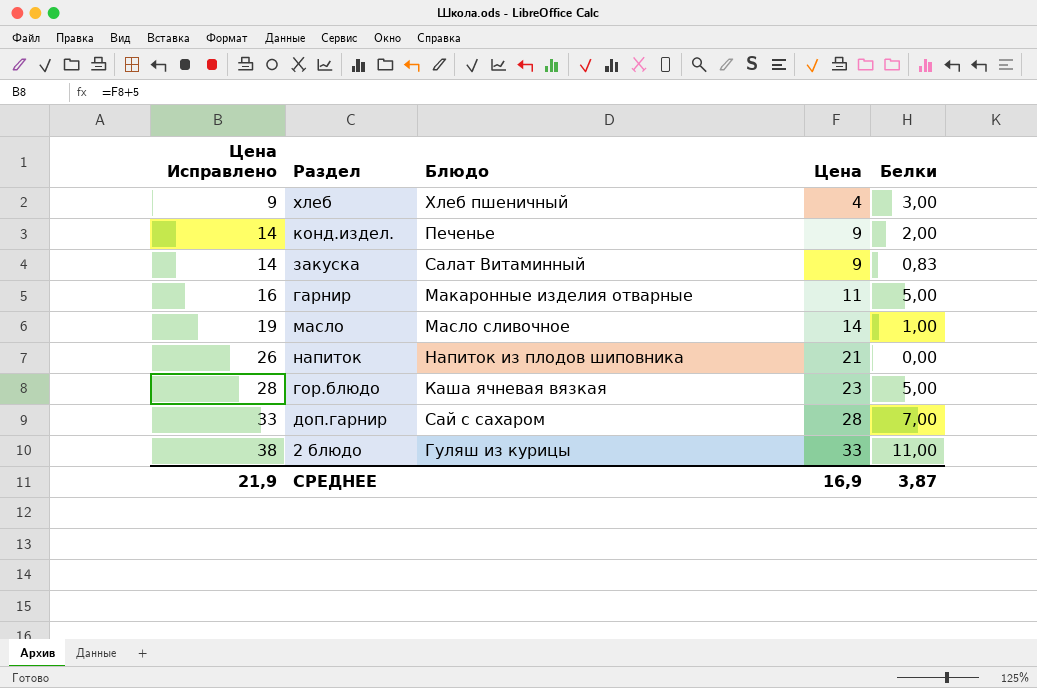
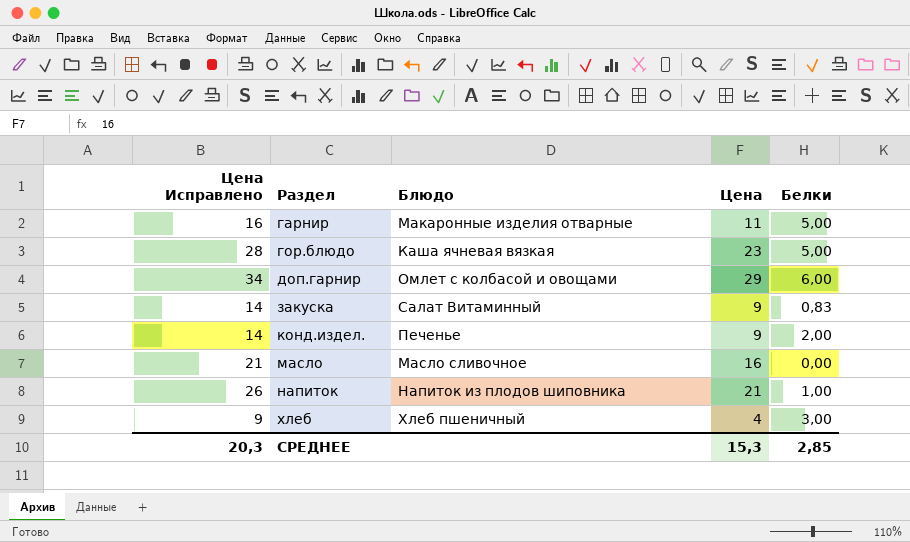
row order: Цена Исправлено ascending -> Раздел ascending
row 2 блюдо: 38 | Гуляш из курицы | 33 | 11,00 -> none
доп.гарнир | Цена Исправлено: 33 -> 34
доп.гарнир | Блюдо: Сай с сахаром -> Омлет с колбасой и овощами
доп.гарнир | Цена: 28 -> 29
доп.гарнир | Белки: 7,00 -> 6,00
масло | Цена Исправлено: 19 -> 21
масло | Цена: 14 -> 16
масло | Белки: 1,00 -> 0,00
напиток | Белки: 0,00 -> 1,00
СРЕДНЕЕ | Цена Исправлено: 21,9 -> 20,3
СРЕДНЕЕ | Цена: 16,9 -> 15,3
СРЕДНЕЕ | Белки: 3,87 -> 2,85

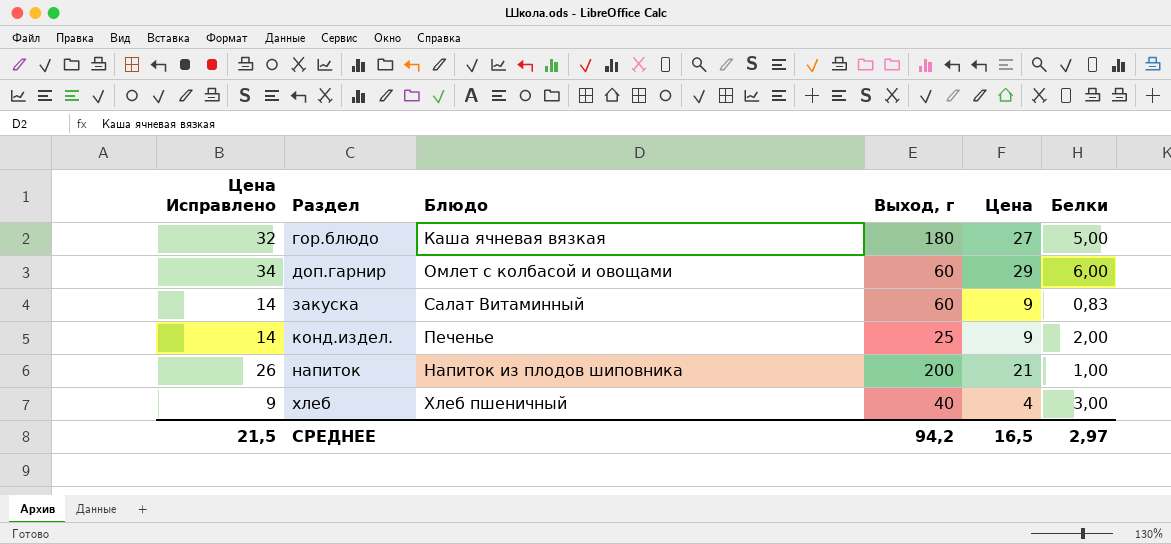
column Выход, г | position: none -> 4
row гарнир: 16 | Макаронные изделия отварные | 11 | 5,00 -> none
row масло: 21 | Масло сливочное | 16 | 0,00 -> none
гор.блюдо | Цена Исправлено: 28 -> 32
гор.блюдо | Цена: 23 -> 27
СРЕДНЕЕ | Цена Исправлено: 20,3 -> 21,5
СРЕДНЕЕ | Цена: 15,3 -> 16,5
СРЕДНЕЕ | Белки: 2,85 -> 2,97

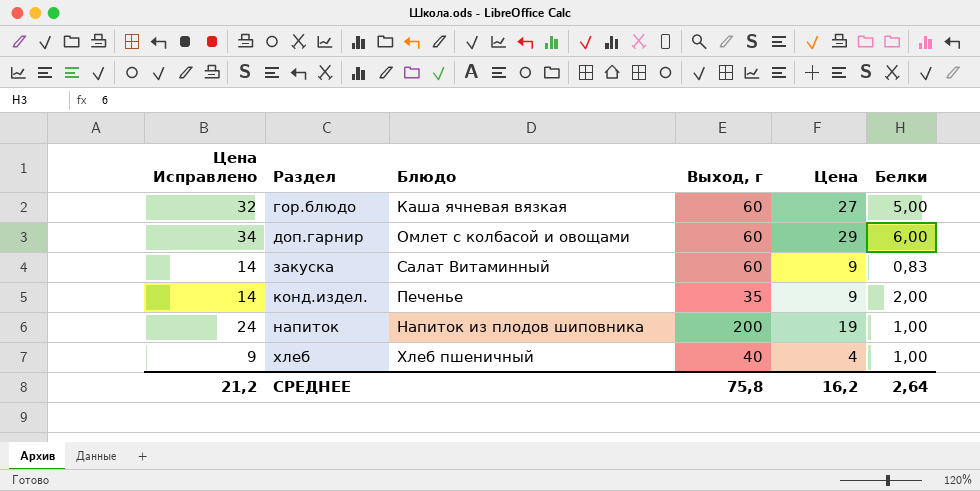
гор.блюдо | Выход, г: 180 -> 60
конд.издел. | Выход, г: 25 -> 35
напиток | Цена Исправлено: 26 -> 24
напиток | Цена: 21 -> 19
хлеб | Белки: 3,00 -> 1,00
СРЕДНЕЕ | Цена Исправлено: 21,5 -> 21,2
СРЕДНЕЕ | Выход, г: 94,2 -> 75,8
СРЕДНЕЕ | Цена: 16,5 -> 16,2
СРЕДНЕЕ | Белки: 2,97 -> 2,64

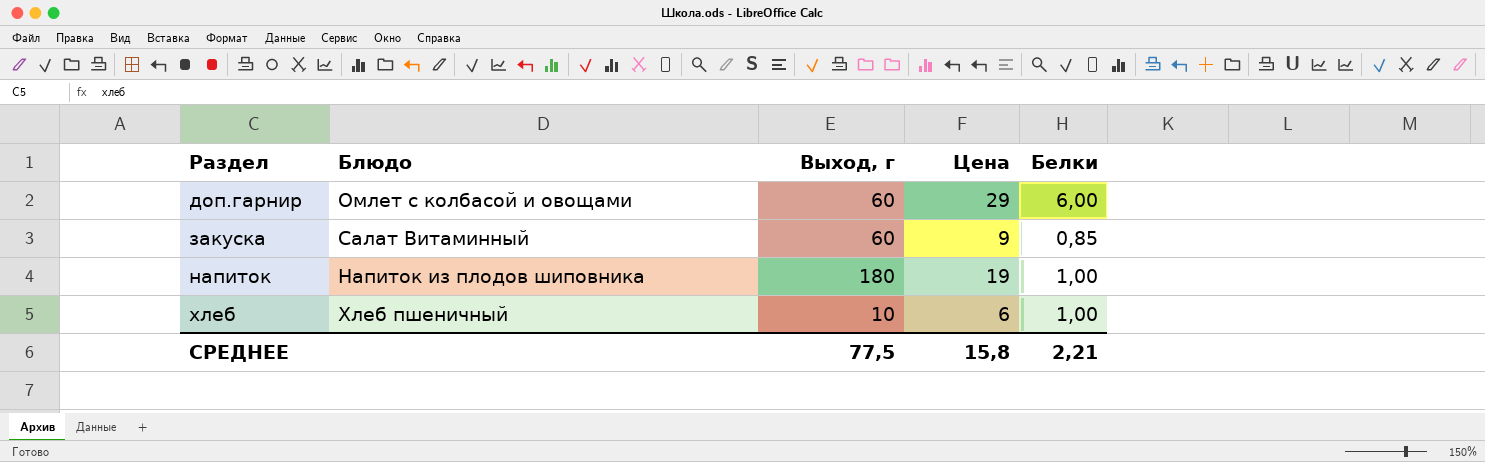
column Цена Исправлено | formula: [Цена] + 5 -> none
row гор.блюдо: 32 | Каша ячневая вязкая | 60 | 27 | 5,00 -> none
row конд.издел.: 14 | Печенье | 35 | 9 | 2,00 -> none
закуска | Белки: 0,83 -> 0,85
напиток | Выход, г: 200 -> 180
хлеб | Выход, г: 40 -> 10
хлеб | Цена: 4 -> 6
СРЕДНЕЕ | Выход, г: 75,8 -> 77,5
СРЕДНЕЕ | Цена: 16,2 -> 15,8
СРЕДНЕЕ | Белки: 2,64 -> 2,21

